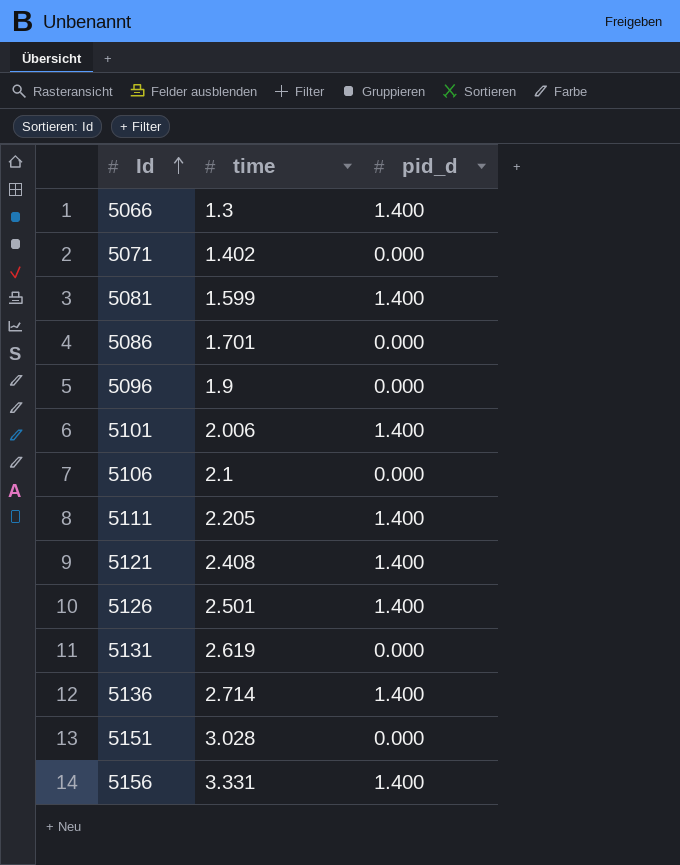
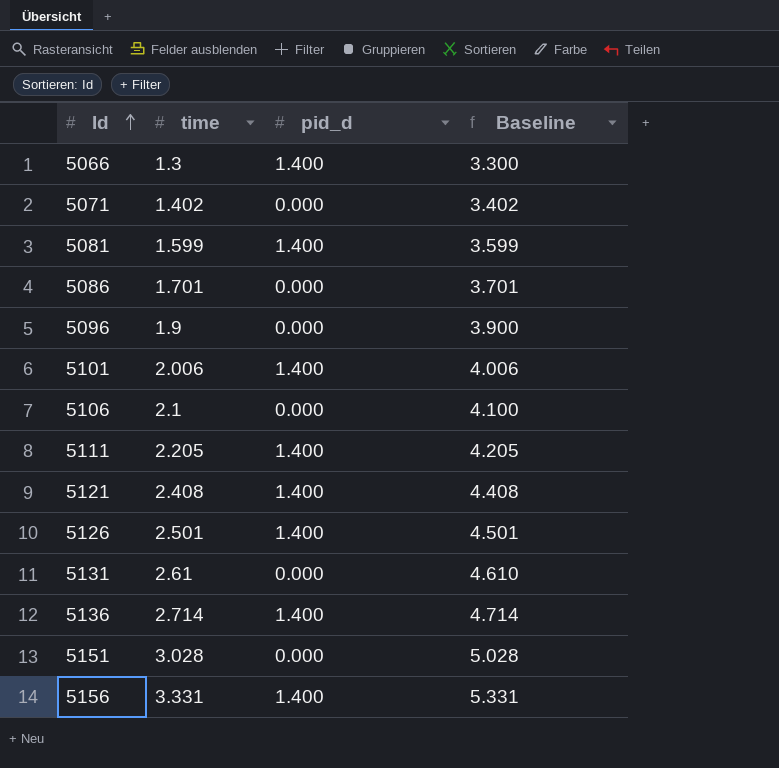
column Baseline | formula: none -> [time] + 2
5131 | time: 2.619 -> 2.61

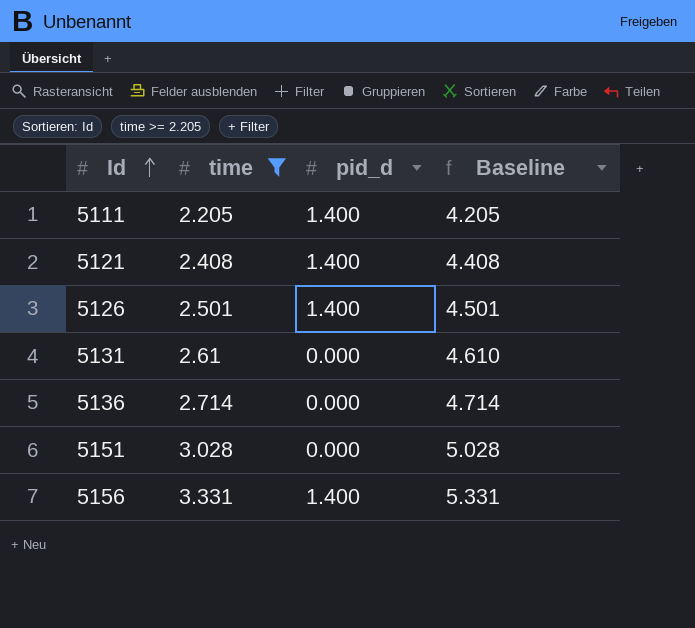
filter: none -> time >= 2.205
5136 | pid_d: 1.400 -> 0.000

